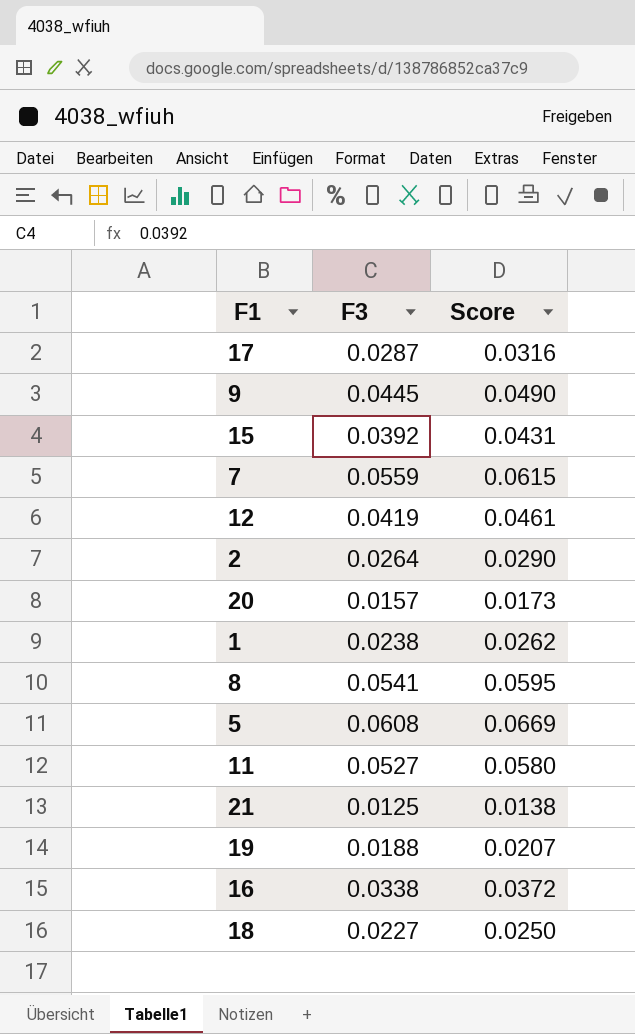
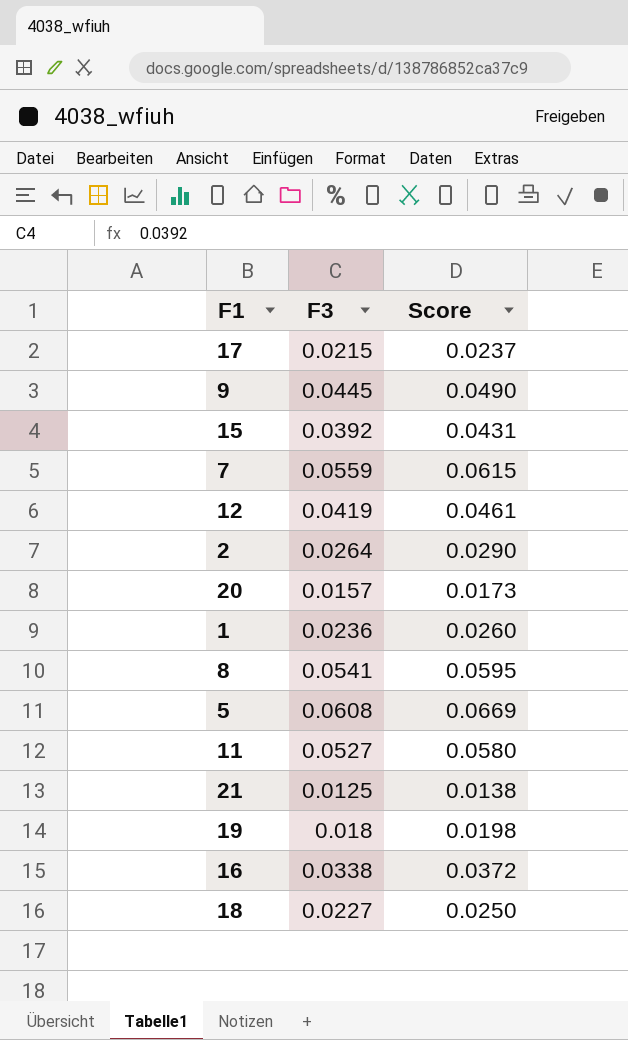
17 | F3: 0.0287 -> 0.0215
17 | Score: 0.0316 -> 0.0237
1 | F3: 0.0238 -> 0.0236
1 | Score: 0.0262 -> 0.0260
19 | F3: 0.0188 -> 0.018
19 | Score: 0.0207 -> 0.0198

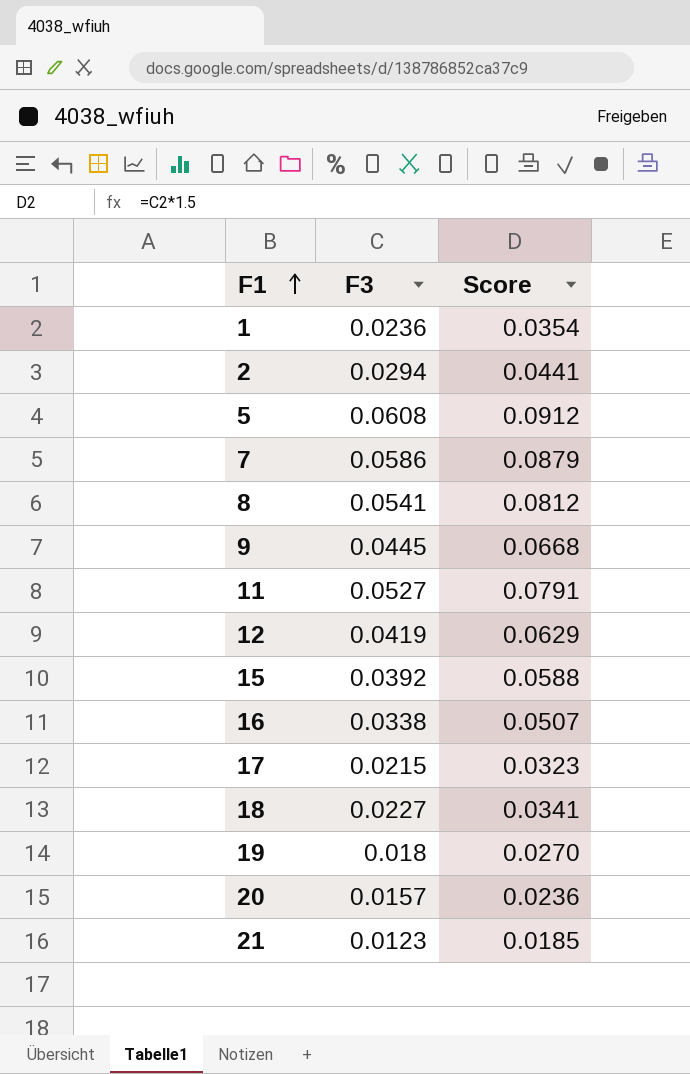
row order: none -> F1 ascending
column Score | formula: [F3] * 1.1 -> [F3] * 1.5
2 | F3: 0.0264 -> 0.0294
7 | F3: 0.0559 -> 0.0586
21 | F3: 0.0125 -> 0.0123

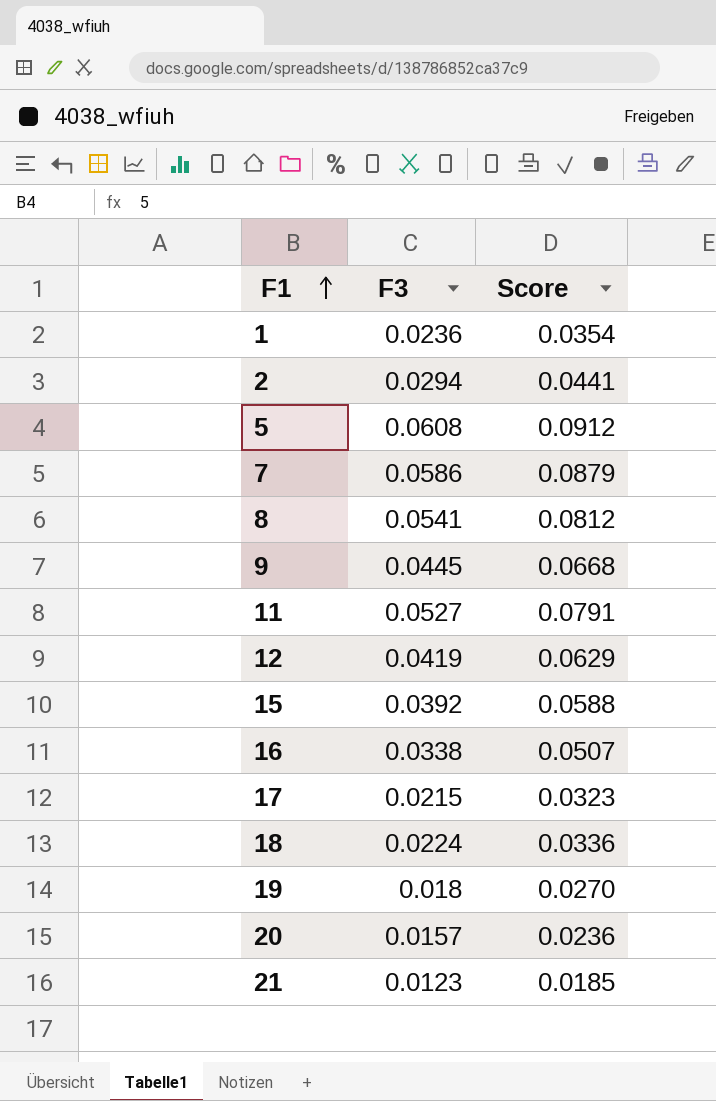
18 | F3: 0.0227 -> 0.0224
18 | Score: 0.0341 -> 0.0336

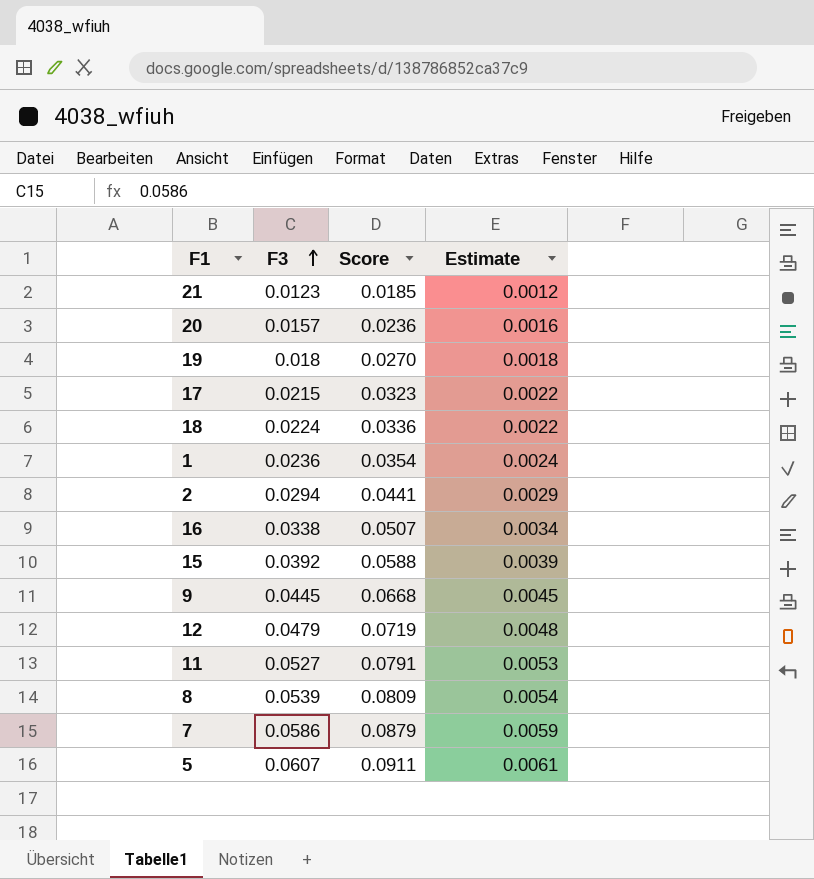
row order: F1 ascending -> F3 ascending
column Estimate | formula: none -> [F3] * 0.1
12 | F3: 0.0419 -> 0.0479
12 | Score: 0.0629 -> 0.0719
8 | F3: 0.0541 -> 0.0539
8 | Score: 0.0812 -> 0.0809
5 | F3: 0.0608 -> 0.0607
5 | Score: 0.0912 -> 0.0911

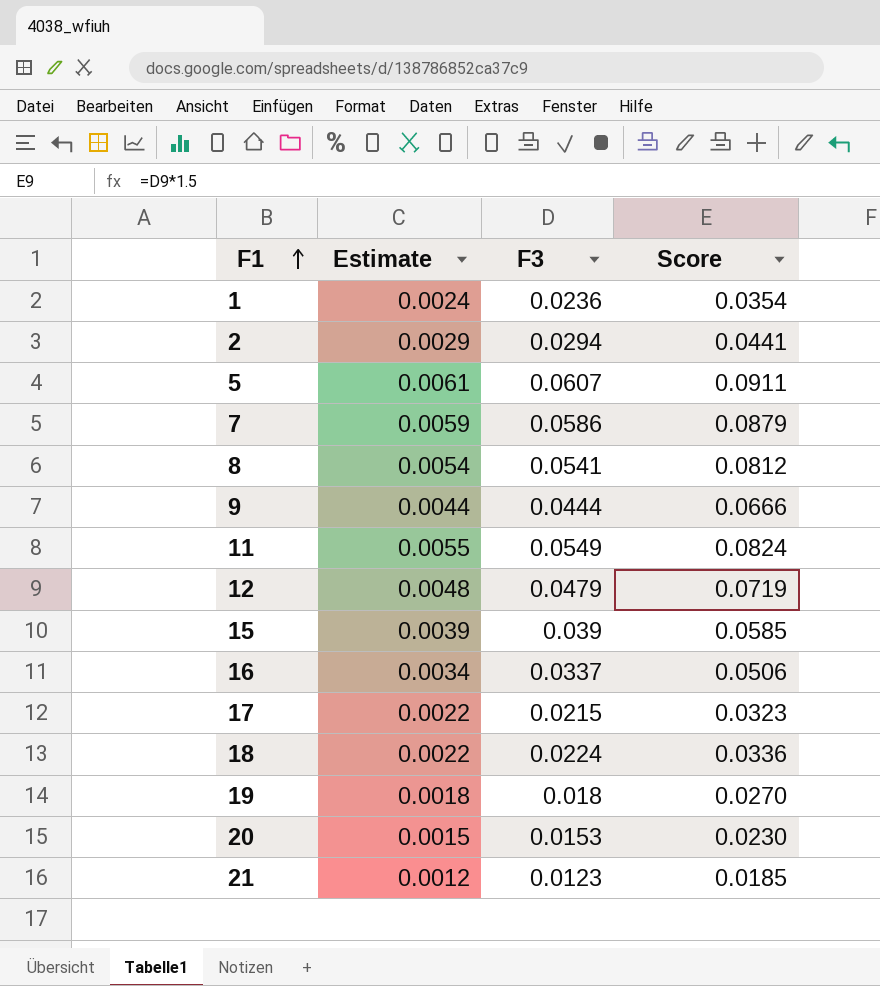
row order: F3 ascending -> F1 ascending
column Estimate | position: 4 -> 2
8 | F3: 0.0539 -> 0.0541
8 | Score: 0.0809 -> 0.0812
9 | Estimate: 0.0045 -> 0.0044
9 | F3: 0.0445 -> 0.0444
9 | Score: 0.0668 -> 0.0666
11 | Estimate: 0.0053 -> 0.0055
11 | F3: 0.0527 -> 0.0549
11 | Score: 0.0791 -> 0.0824
15 | F3: 0.0392 -> 0.039
15 | Score: 0.0588 -> 0.0585
16 | F3: 0.0338 -> 0.0337
16 | Score: 0.0507 -> 0.0506
20 | Estimate: 0.0016 -> 0.0015
20 | F3: 0.0157 -> 0.0153
20 | Score: 0.0236 -> 0.0230

